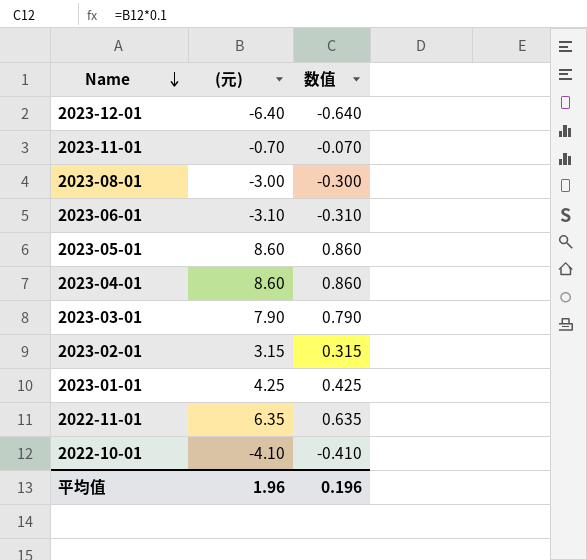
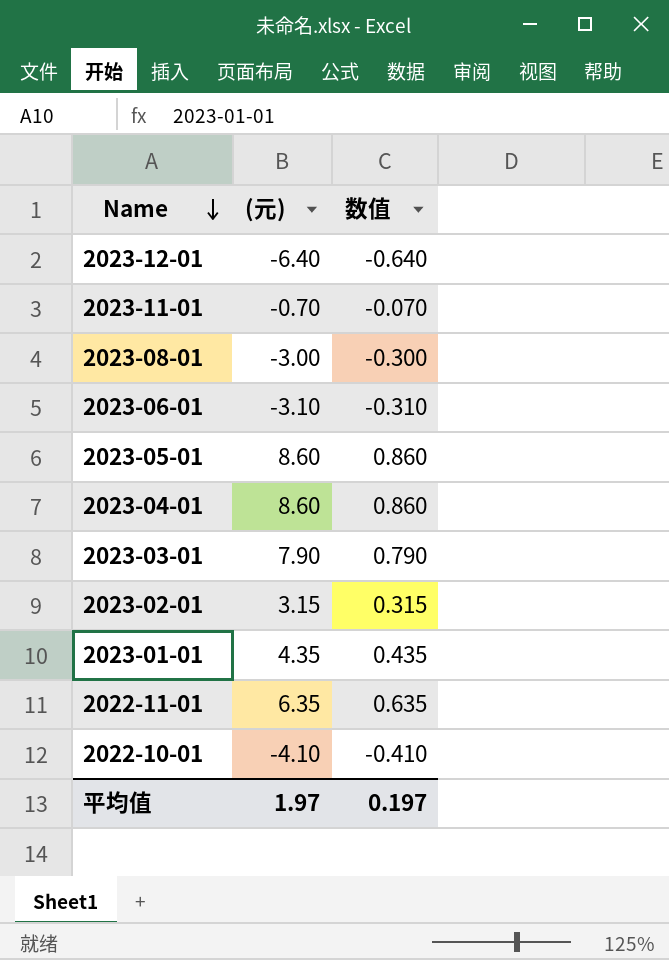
2023-01-01 | (元): 4.25 -> 4.35
2023-01-01 | 数值: 0.425 -> 0.435
平均值 | (元): 1.96 -> 1.97
平均值 | 数值: 0.196 -> 0.197

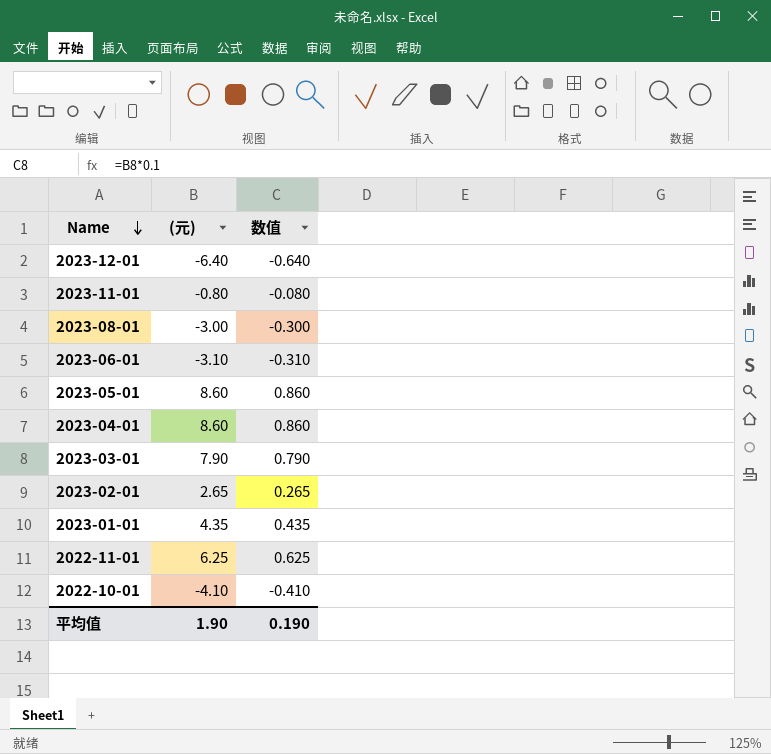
2023-11-01 | (元): -0.70 -> -0.80
2023-11-01 | 数值: -0.070 -> -0.080
2023-02-01 | (元): 3.15 -> 2.65
2023-02-01 | 数值: 0.315 -> 0.265
2022-11-01 | (元): 6.35 -> 6.25
2022-11-01 | 数值: 0.635 -> 0.625
平均值 | (元): 1.97 -> 1.90
平均值 | 数值: 0.197 -> 0.190

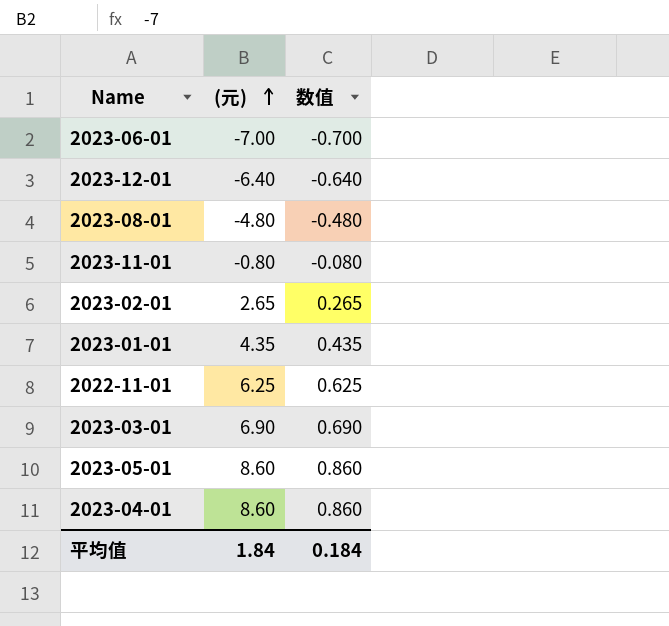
row order: Name descending -> (元) ascending
row 2022-10-01: -4.10 | -0.410 -> none
2023-06-01 | (元): -3.10 -> -7.00
2023-06-01 | 数值: -0.310 -> -0.700
2023-08-01 | (元): -3.00 -> -4.80
2023-08-01 | 数值: -0.300 -> -0.480
2023-03-01 | (元): 7.90 -> 6.90
2023-03-01 | 数值: 0.790 -> 0.690
平均值 | (元): 1.90 -> 1.84
平均值 | 数值: 0.190 -> 0.184

